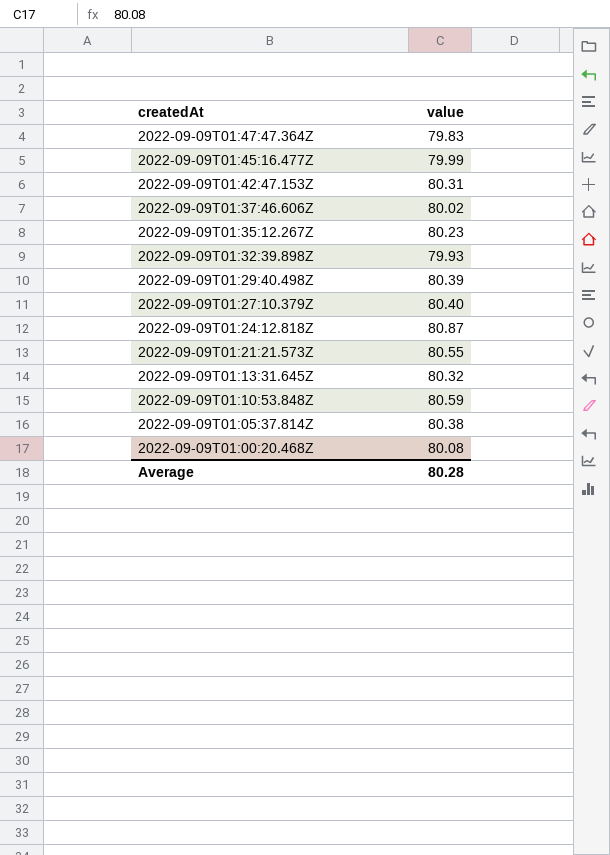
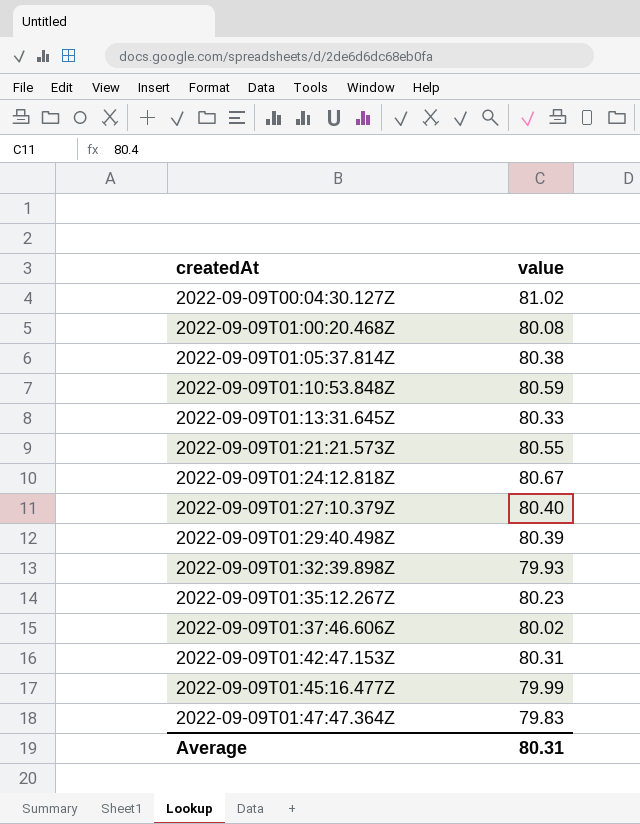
row order: createdAt descending -> createdAt ascending
row 2022-09-09T00:04:30.127Z: none -> 81.02
2022-09-09T01:13:31.645Z | value: 80.32 -> 80.33
2022-09-09T01:24:12.818Z | value: 80.87 -> 80.67
Average | value: 80.28 -> 80.31

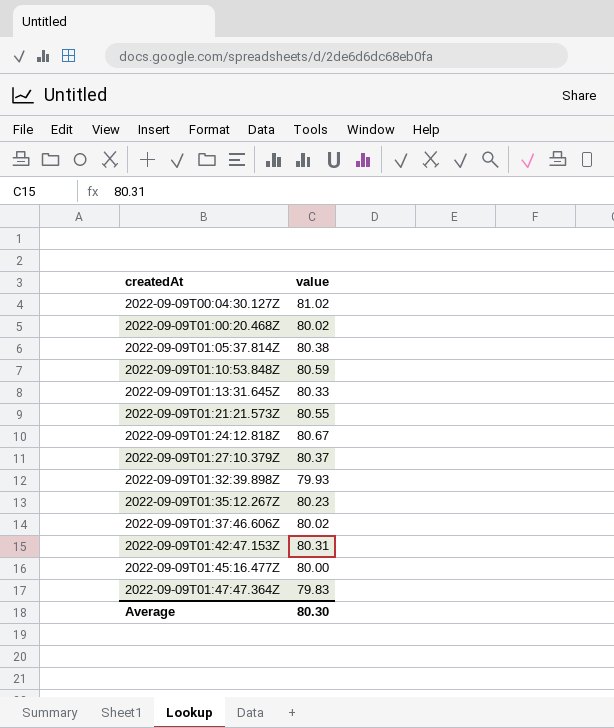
row 2022-09-09T01:29:40.498Z: 80.39 -> none
2022-09-09T01:00:20.468Z | value: 80.08 -> 80.02
2022-09-09T01:27:10.379Z | value: 80.40 -> 80.37
2022-09-09T01:45:16.477Z | value: 79.99 -> 80.00
Average | value: 80.31 -> 80.30

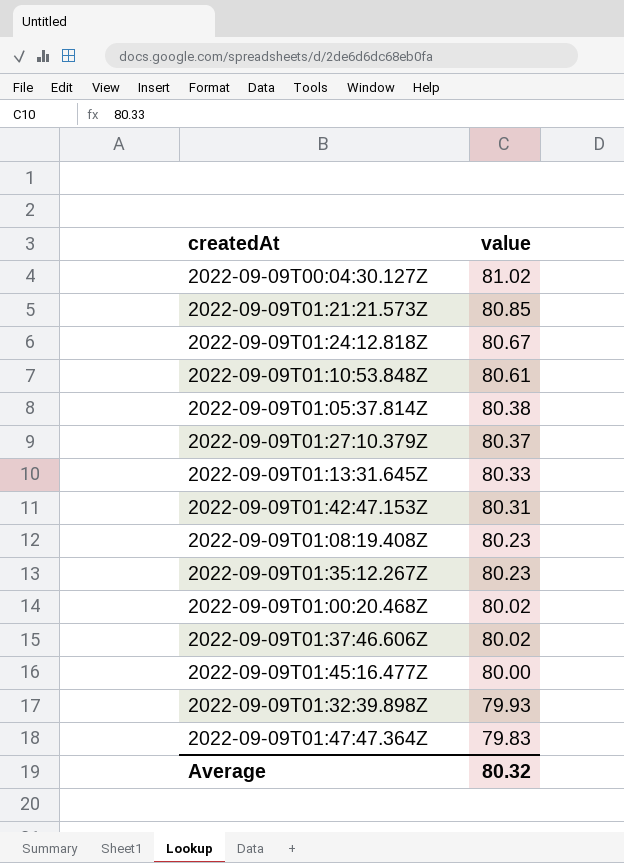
row order: createdAt ascending -> value descending
2022-09-09T01:21:21.573Z | value: 80.55 -> 80.85
2022-09-09T01:10:53.848Z | value: 80.59 -> 80.61
row 2022-09-09T01:08:19.408Z: none -> 80.23
Average | value: 80.30 -> 80.32

